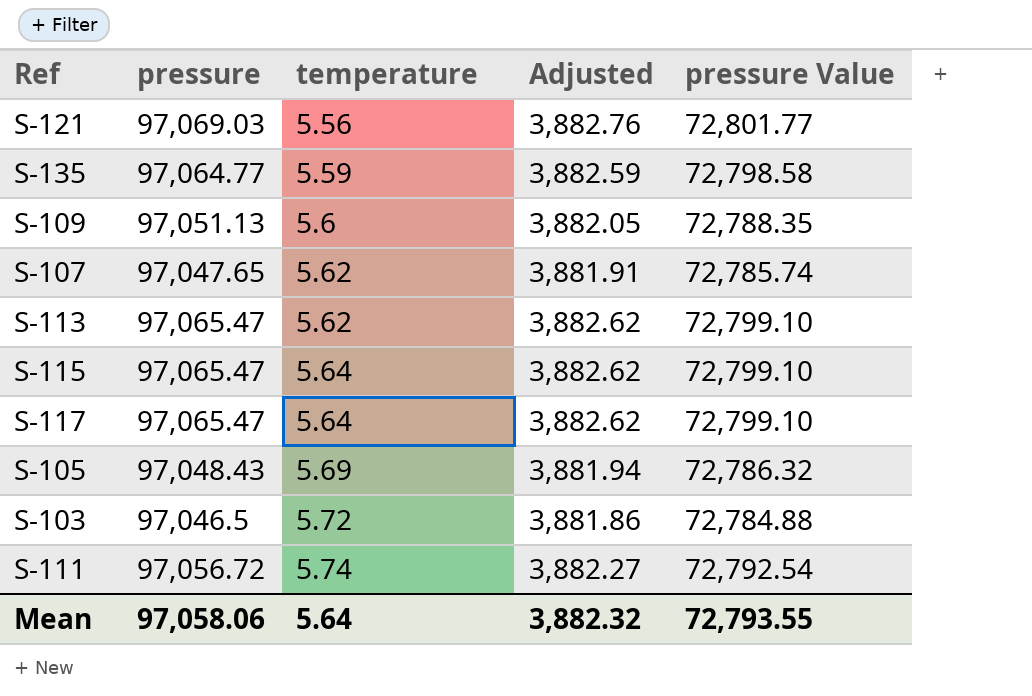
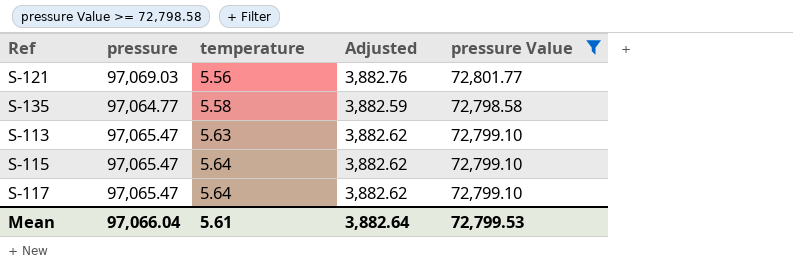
filter: none -> pressure Value >= 72,798.58
S-135 | temperature: 5.59 -> 5.58
S-113 | temperature: 5.62 -> 5.63
Mean | pressure: 97,058.06 -> 97,066.04
Mean | temperature: 5.64 -> 5.61
Mean | Adjusted: 3,882.32 -> 3,882.64
Mean | pressure Value: 72,793.55 -> 72,799.53

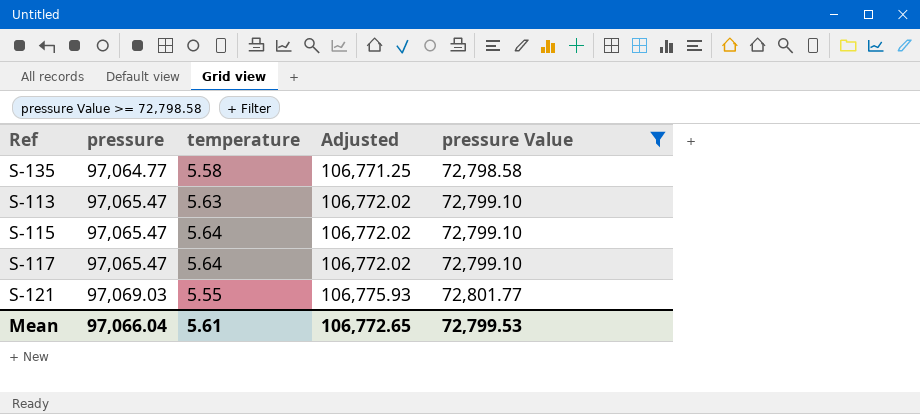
row order: temperature ascending -> pressure ascending
column Adjusted | formula: [pressure] * 0.04 -> [pressure] * 1.1
S-121 | temperature: 5.56 -> 5.55
Mean | Adjusted: 3,882.64 -> 106,772.65

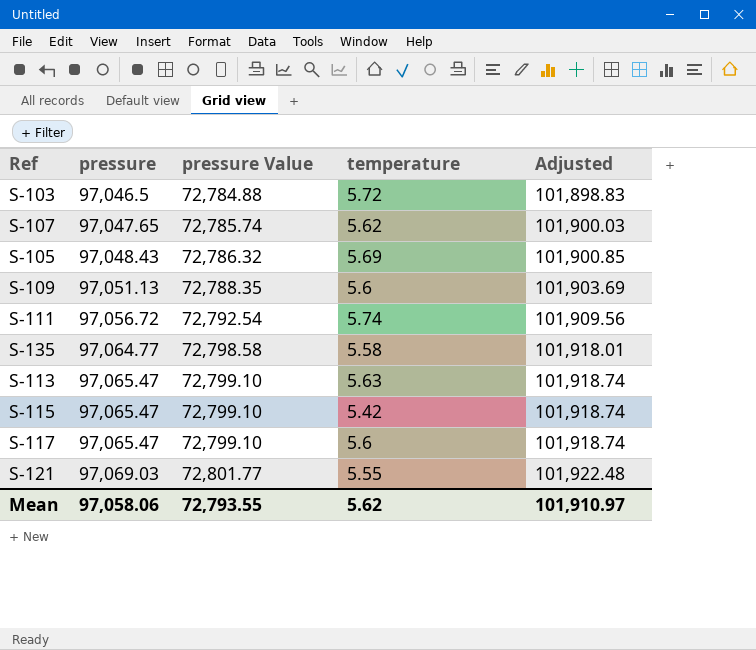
filter: pressure Value >= 72,798.58 -> none
column pressure Value | position: 5 -> 3
column Adjusted | formula: [pressure] * 1.1 -> [pressure] * 1.05
S-115 | temperature: 5.64 -> 5.42
S-117 | temperature: 5.64 -> 5.6
Mean | pressure: 97,066.04 -> 97,058.06
Mean | pressure Value: 72,799.53 -> 72,793.55
Mean | temperature: 5.61 -> 5.62
Mean | Adjusted: 106,772.65 -> 101,910.97

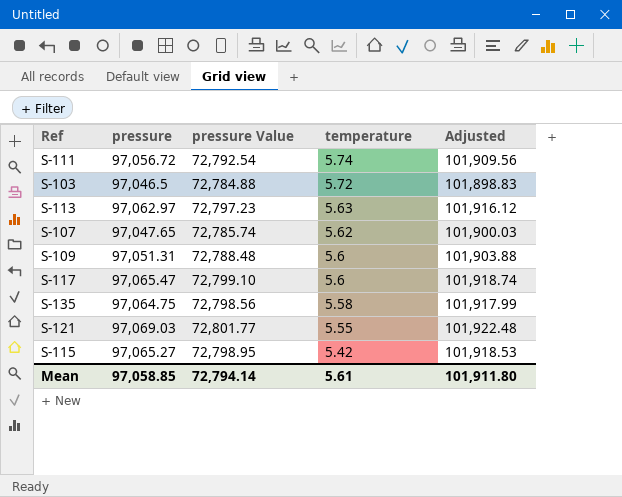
row order: pressure ascending -> temperature descending
row S-105: 97,048.43 | 72,786.32 | 5.69 | 101,900.85 -> none
S-113 | pressure: 97,065.47 -> 97,062.97
S-113 | pressure Value: 72,799.10 -> 72,797.23
S-113 | Adjusted: 101,918.74 -> 101,916.12
S-109 | pressure: 97,051.13 -> 97,051.31
S-109 | pressure Value: 72,788.35 -> 72,788.48
S-109 | Adjusted: 101,903.69 -> 101,903.88
S-135 | pressure: 97,064.77 -> 97,064.75
S-135 | pressure Value: 72,798.58 -> 72,798.56
S-135 | Adjusted: 101,918.01 -> 101,917.99
S-115 | pressure: 97,065.47 -> 97,065.27
S-115 | pressure Value: 72,799.10 -> 72,798.95
S-115 | Adjusted: 101,918.74 -> 101,918.53
Mean | pressure: 97,058.06 -> 97,058.85
Mean | pressure Value: 72,793.55 -> 72,794.14
Mean | temperature: 5.62 -> 5.61
Mean | Adjusted: 101,910.97 -> 101,911.80

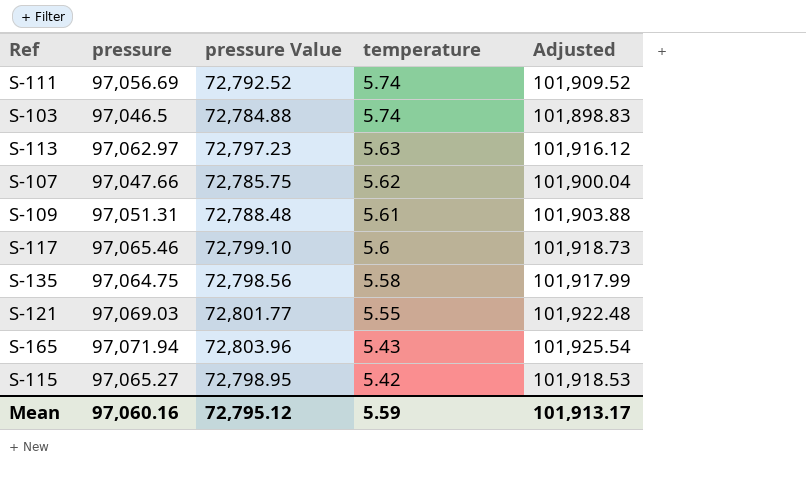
S-111 | pressure: 97,056.72 -> 97,056.69
S-111 | pressure Value: 72,792.54 -> 72,792.52
S-111 | Adjusted: 101,909.56 -> 101,909.52
S-103 | temperature: 5.72 -> 5.74
S-107 | pressure: 97,047.65 -> 97,047.66
S-107 | pressure Value: 72,785.74 -> 72,785.75
S-107 | Adjusted: 101,900.03 -> 101,900.04
S-109 | temperature: 5.6 -> 5.61
S-117 | pressure: 97,065.47 -> 97,065.46
S-117 | Adjusted: 101,918.74 -> 101,918.73
row S-165: none -> 97,071.94 | 72,803.96 | 5.43 | 101,925.54
Mean | pressure: 97,058.85 -> 97,060.16
Mean | pressure Value: 72,794.14 -> 72,795.12
Mean | temperature: 5.61 -> 5.59
Mean | Adjusted: 101,911.80 -> 101,913.17

